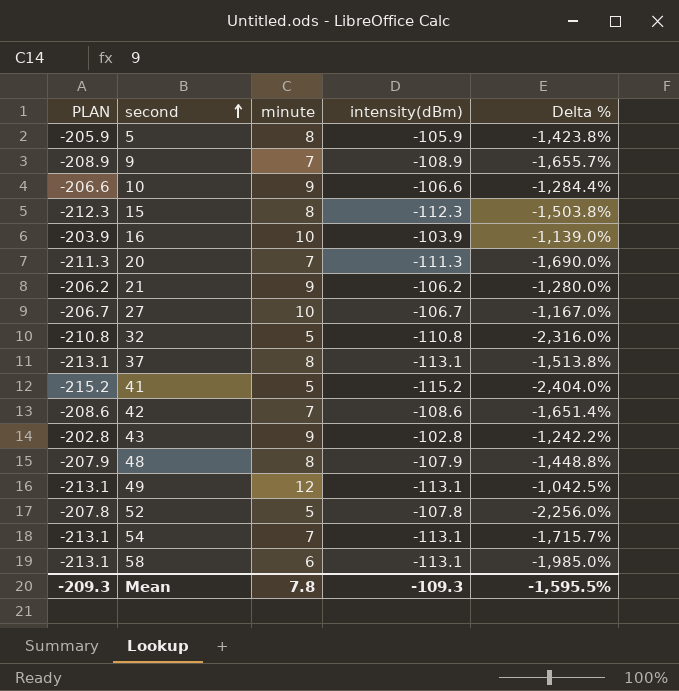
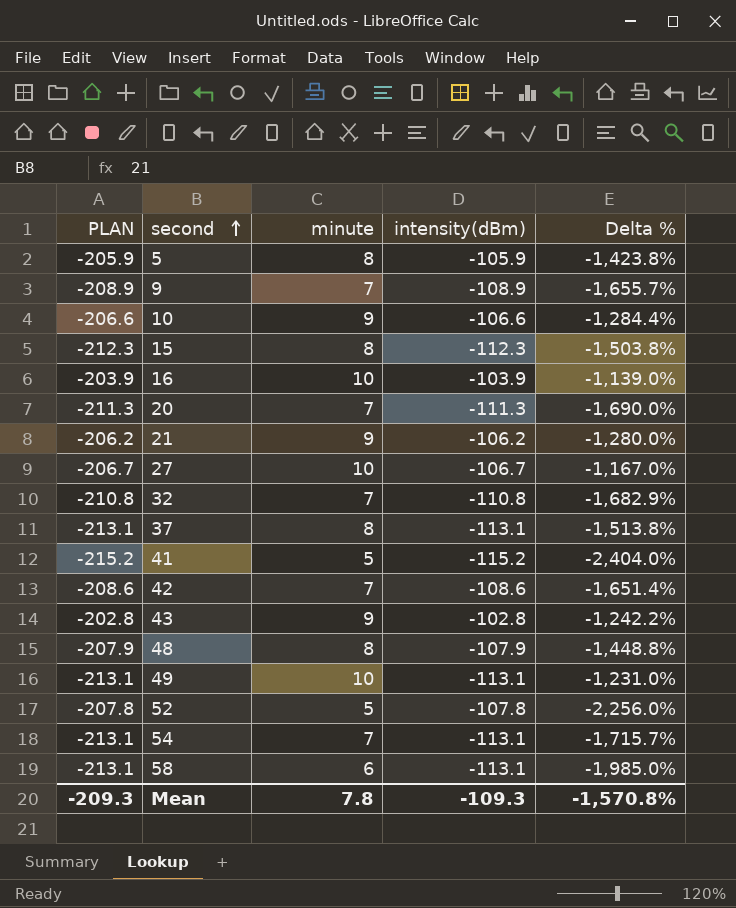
32 | minute: 5 -> 7
32 | Delta %: -2,316.0% -> -1,682.9%
49 | minute: 12 -> 10
49 | Delta %: -1,042.5% -> -1,231.0%
Mean | Delta %: -1,595.5% -> -1,570.8%

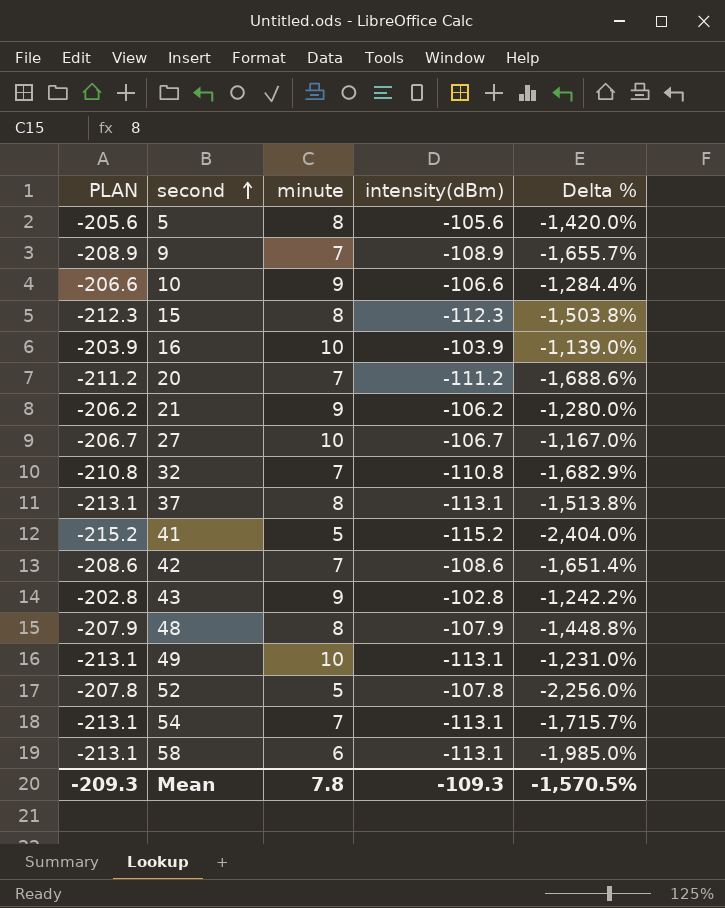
5 | PLAN: -205.9 -> -205.6
5 | intensity(dBm): -105.9 -> -105.6
5 | Delta %: -1,423.8% -> -1,420.0%
20 | PLAN: -211.3 -> -211.2
20 | intensity(dBm): -111.3 -> -111.2
20 | Delta %: -1,690.0% -> -1,688.6%
Mean | Delta %: -1,570.8% -> -1,570.5%

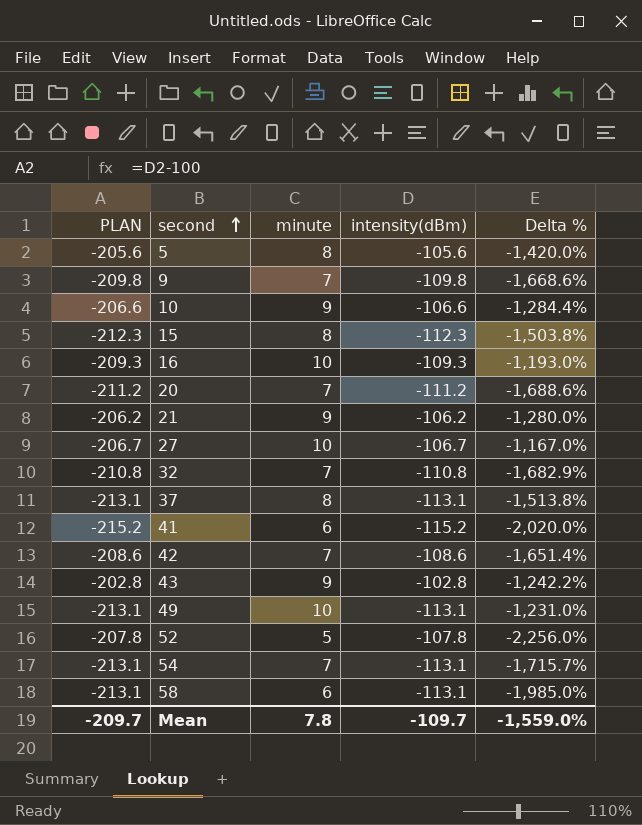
row 48: -207.9 | 8 | -107.9 | -1,448.8% -> none
9 | PLAN: -208.9 -> -209.8
9 | intensity(dBm): -108.9 -> -109.8
9 | Delta %: -1,655.7% -> -1,668.6%
16 | PLAN: -203.9 -> -209.3
16 | intensity(dBm): -103.9 -> -109.3
16 | Delta %: -1,139.0% -> -1,193.0%
41 | minute: 5 -> 6
41 | Delta %: -2,404.0% -> -2,020.0%
Mean | PLAN: -209.3 -> -209.7
Mean | intensity(dBm): -109.3 -> -109.7
Mean | Delta %: -1,570.5% -> -1,559.0%

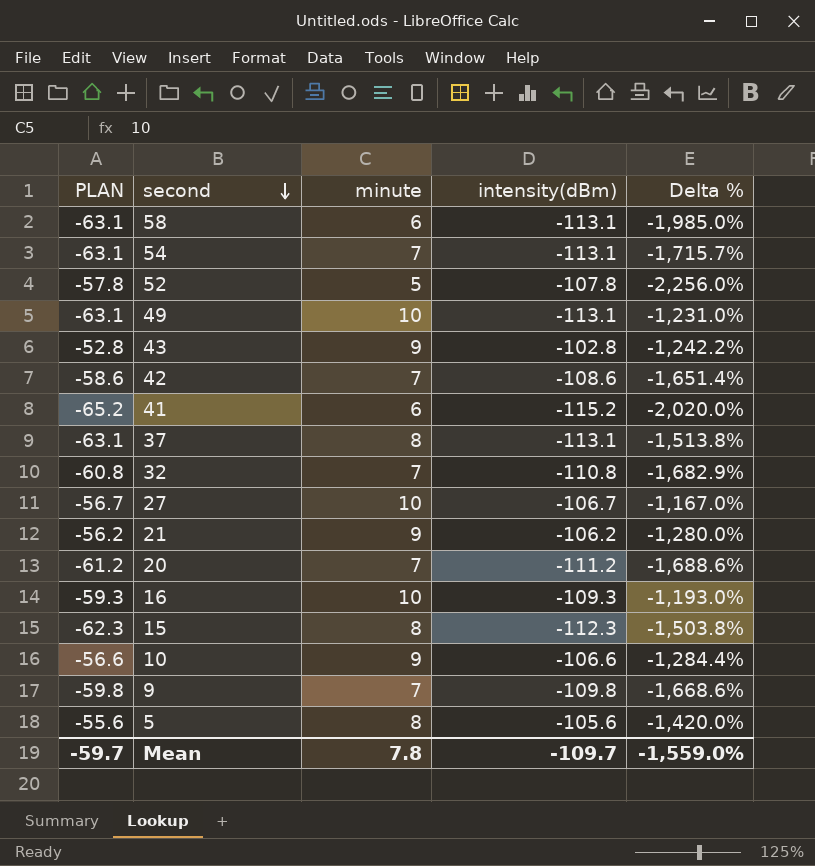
row order: second ascending -> second descending
column PLAN | formula: [intensity(dBm)] - 100 -> [intensity(dBm)] + 50
Mean | PLAN: -209.7 -> -59.7

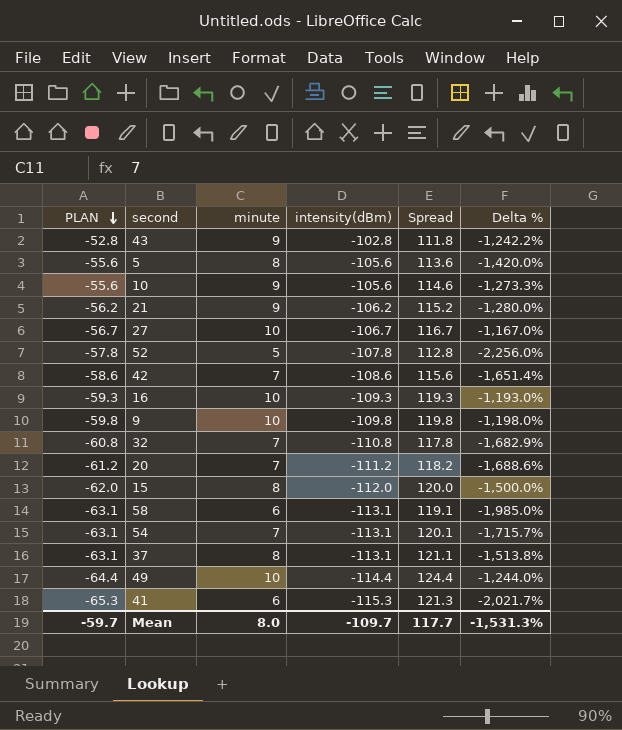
row order: second descending -> PLAN descending
column Spread | formula: none -> [minute] - [intensity(dBm)]
10 | PLAN: -56.6 -> -55.6
10 | intensity(dBm): -106.6 -> -105.6
10 | Delta %: -1,284.4% -> -1,273.3%
9 | minute: 7 -> 10
9 | Delta %: -1,668.6% -> -1,198.0%
15 | PLAN: -62.3 -> -62.0
15 | intensity(dBm): -112.3 -> -112.0
15 | Delta %: -1,503.8% -> -1,500.0%
49 | PLAN: -63.1 -> -64.4
49 | intensity(dBm): -113.1 -> -114.4
49 | Delta %: -1,231.0% -> -1,244.0%
41 | PLAN: -65.2 -> -65.3
41 | intensity(dBm): -115.2 -> -115.3
41 | Delta %: -2,020.0% -> -2,021.7%
Mean | minute: 7.8 -> 8.0
Mean | Delta %: -1,559.0% -> -1,531.3%

